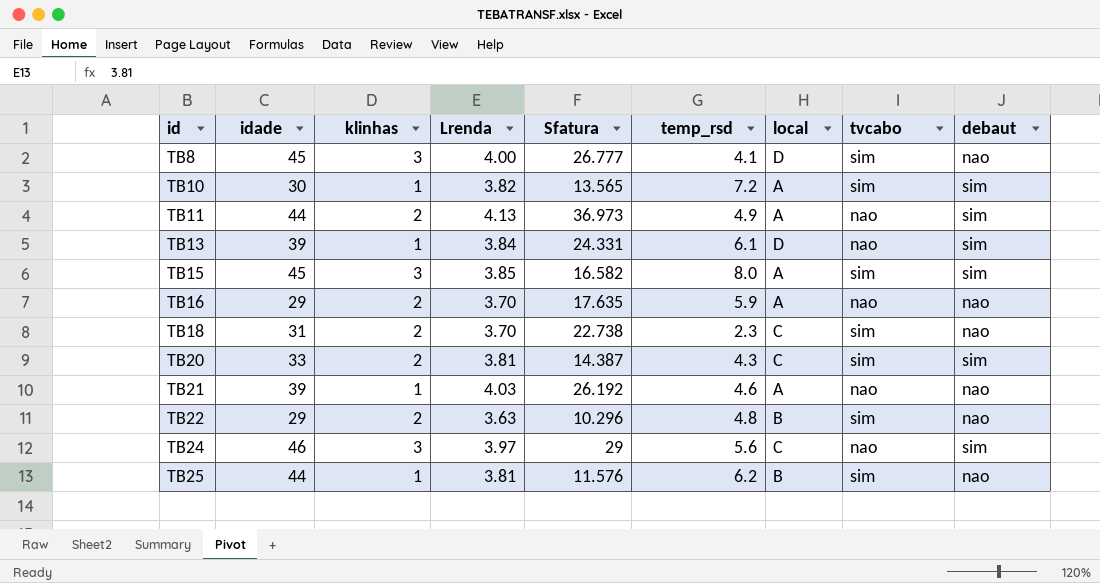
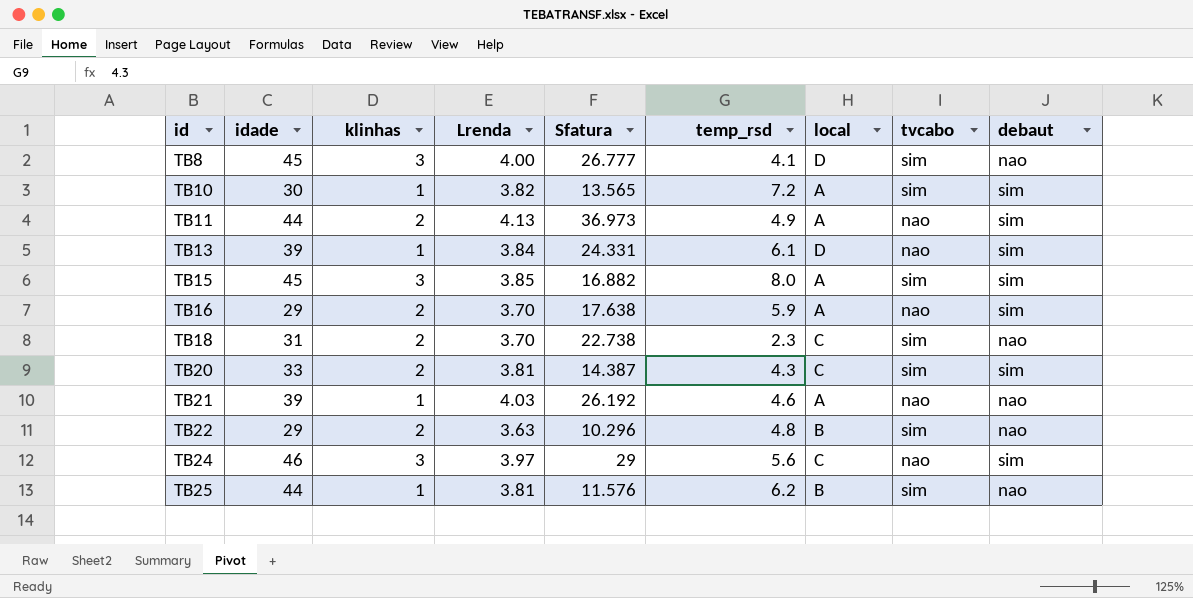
TB15 | Sfatura: 16.582 -> 16.882
TB16 | Sfatura: 17.635 -> 17.638
TB16 | debaut: nao -> sim

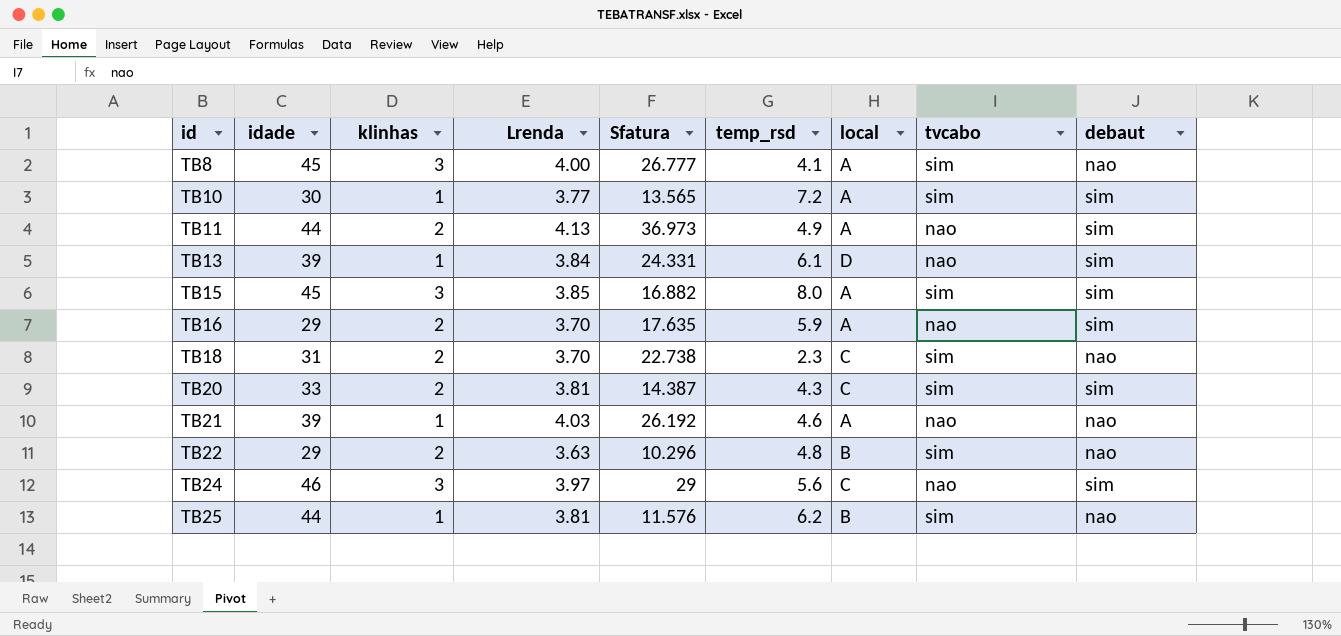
TB8 | local: D -> A
TB10 | Lrenda: 3.82 -> 3.77
TB16 | Sfatura: 17.638 -> 17.635

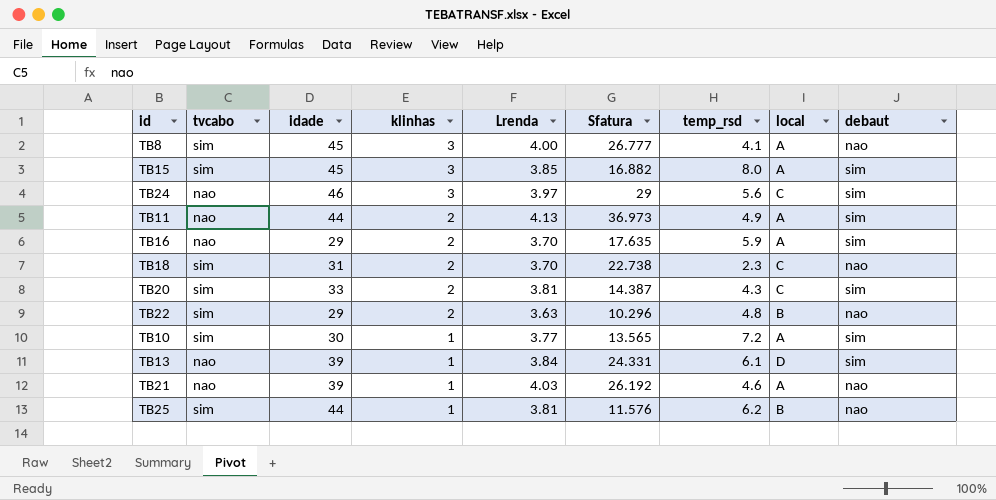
row order: id ascending -> klinhas descending
column tvcabo | position: 8 -> 2

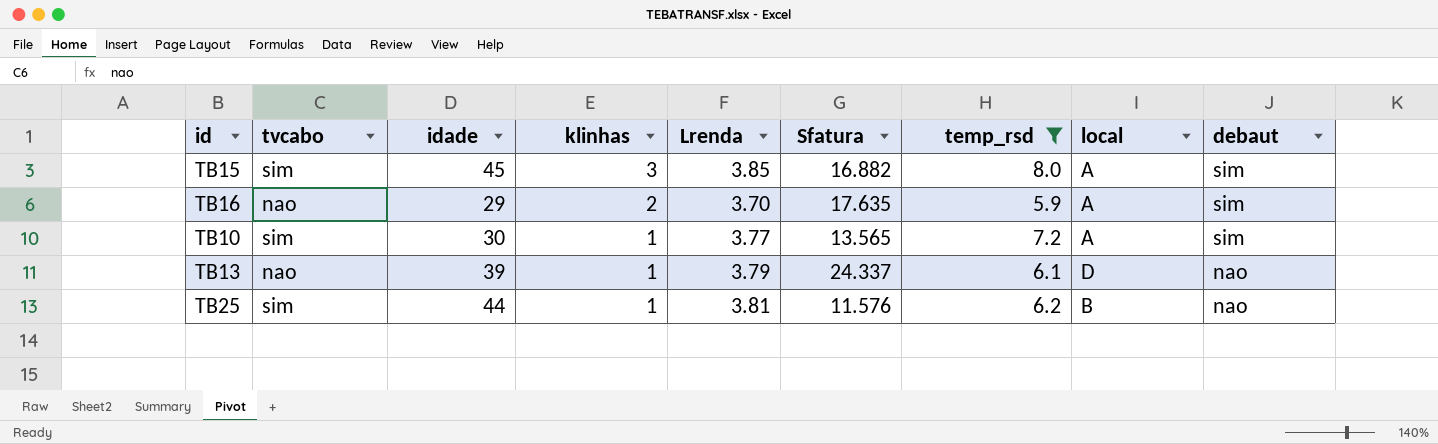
filter: none -> temp_rsd >= 5.9
TB13 | Lrenda: 3.84 -> 3.79
TB13 | Sfatura: 24.331 -> 24.337
TB13 | debaut: sim -> nao

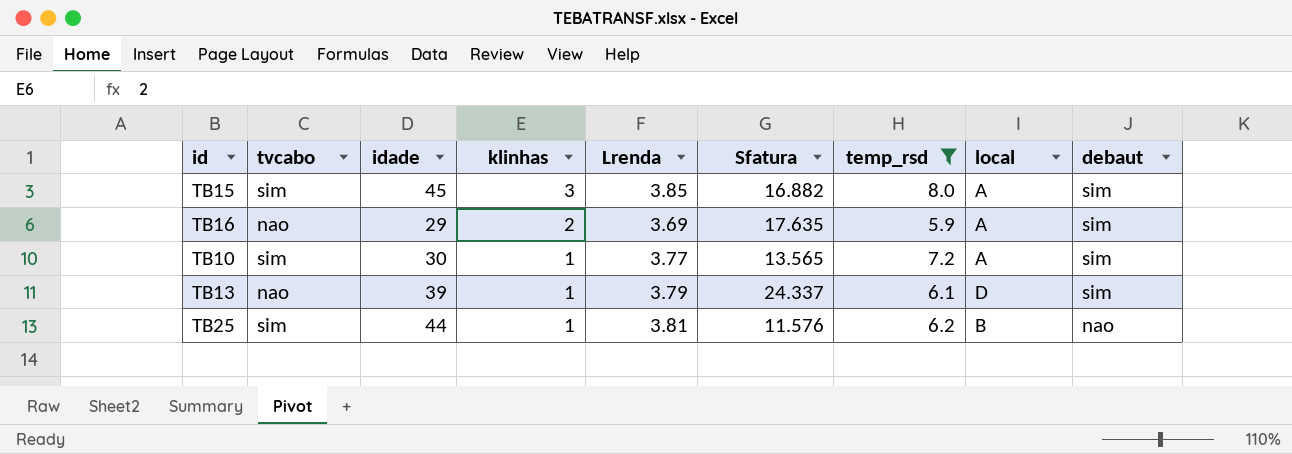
TB16 | Lrenda: 3.70 -> 3.69
TB13 | debaut: nao -> sim

